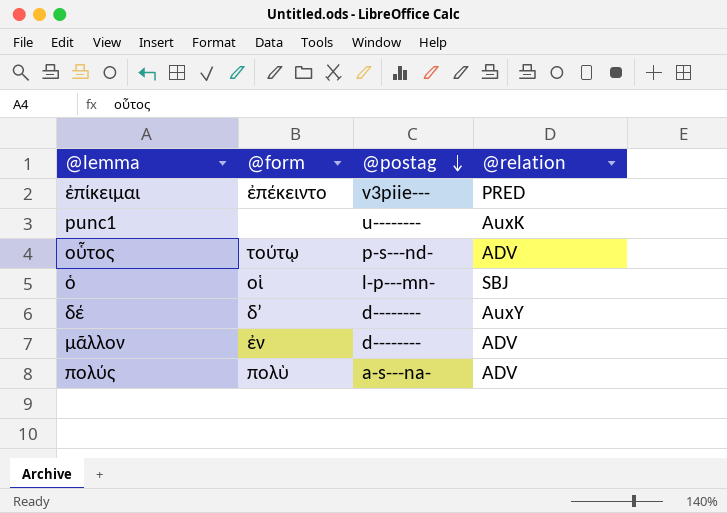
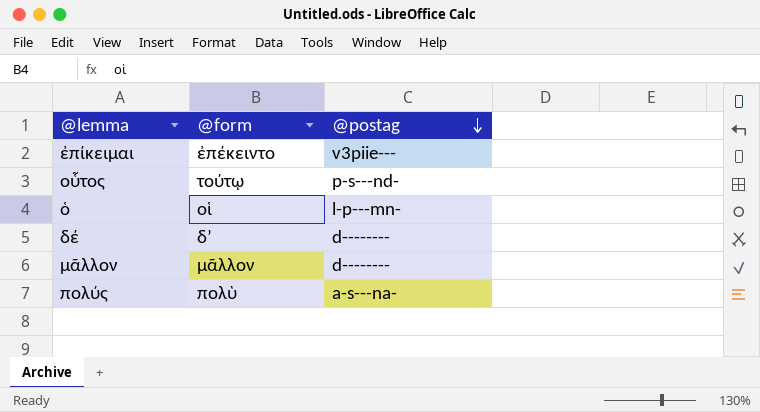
column @relation | position: 4 -> none
row punc1: none | u-------- | AuxK -> none
μᾶλλον | @form: ἐν -> μᾶλλον

